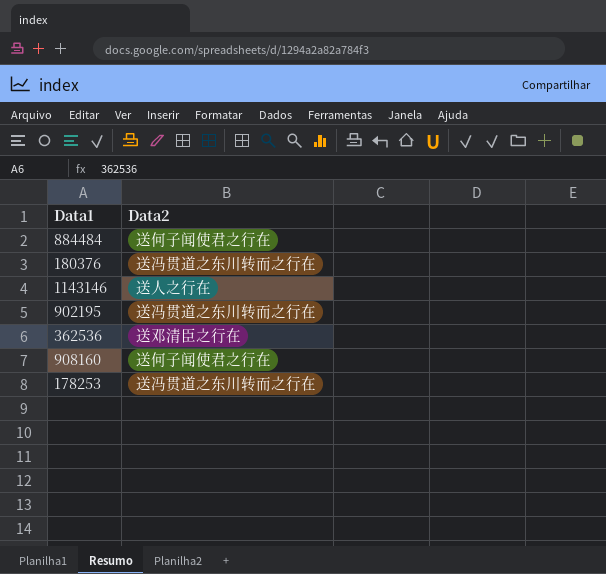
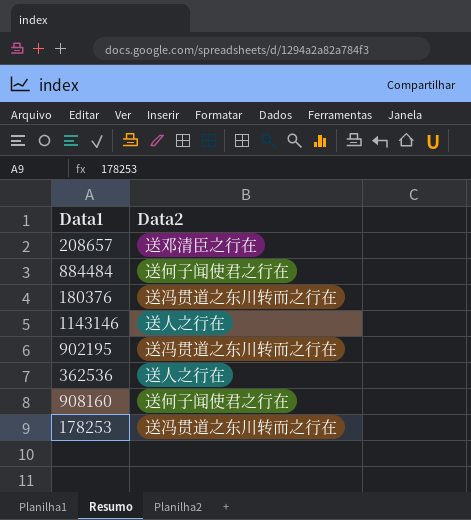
row 208657: none -> 送邓清臣之行在
362536 | Data2: 送邓清臣之行在 -> 送人之行在

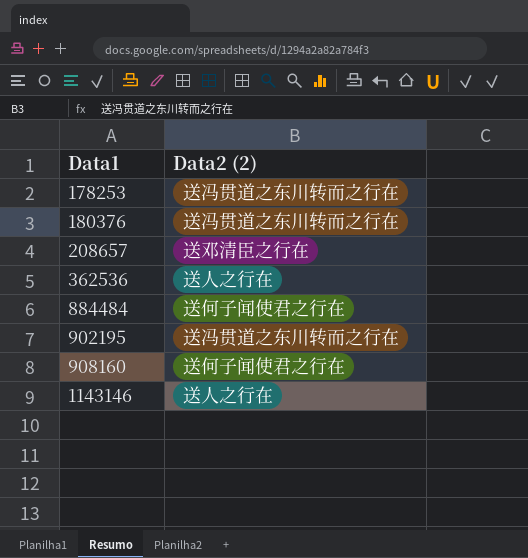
row order: none -> Data1 ascending
column name: Data2 -> Data2 (2)

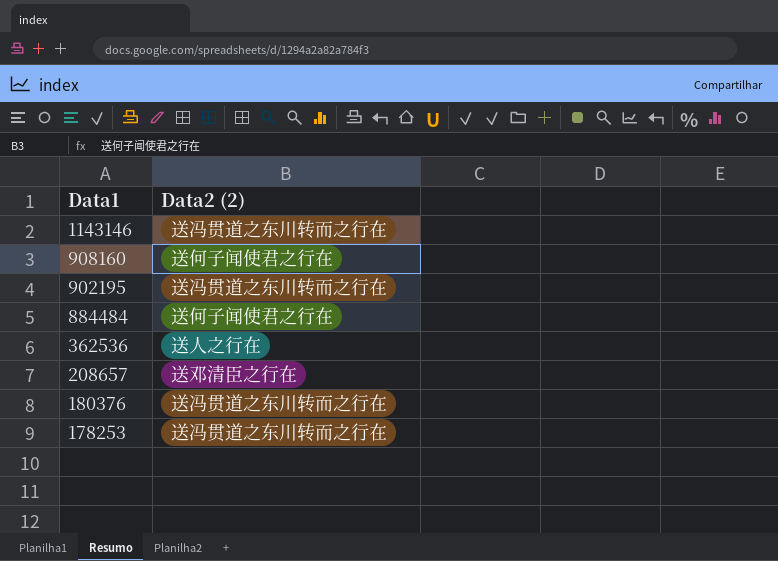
row order: Data1 ascending -> Data1 descending
1143146 | Data2 (2): 送人之行在 -> 送冯贯道之东川转而之行在

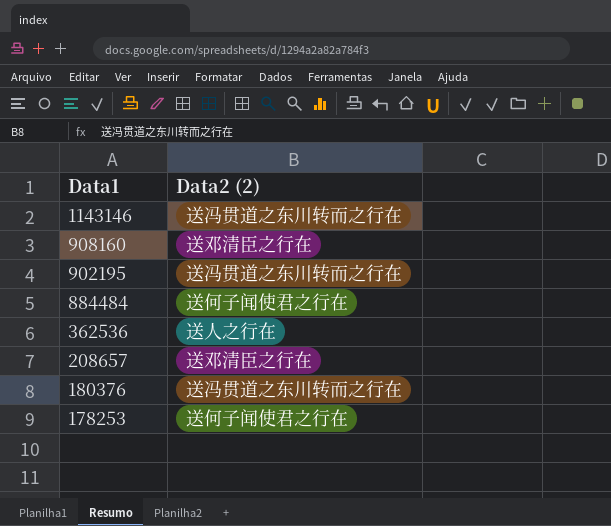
908160 | Data2 (2): 送何子闻使君之行在 -> 送邓清臣之行在
178253 | Data2 (2): 送冯贯道之东川转而之行在 -> 送何子闻使君之行在

